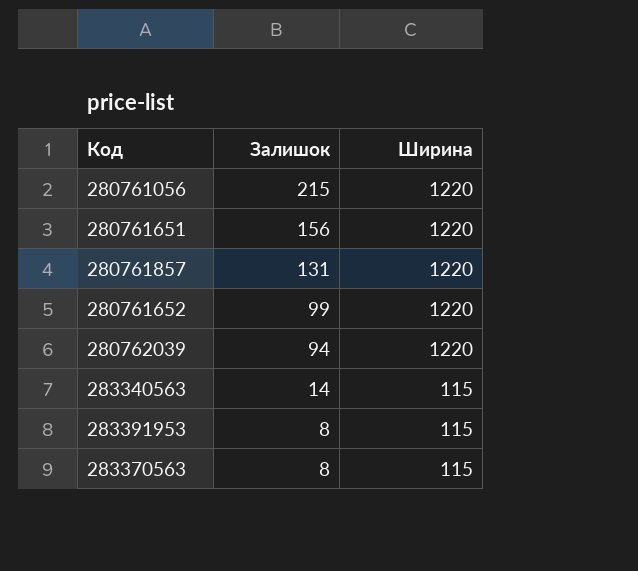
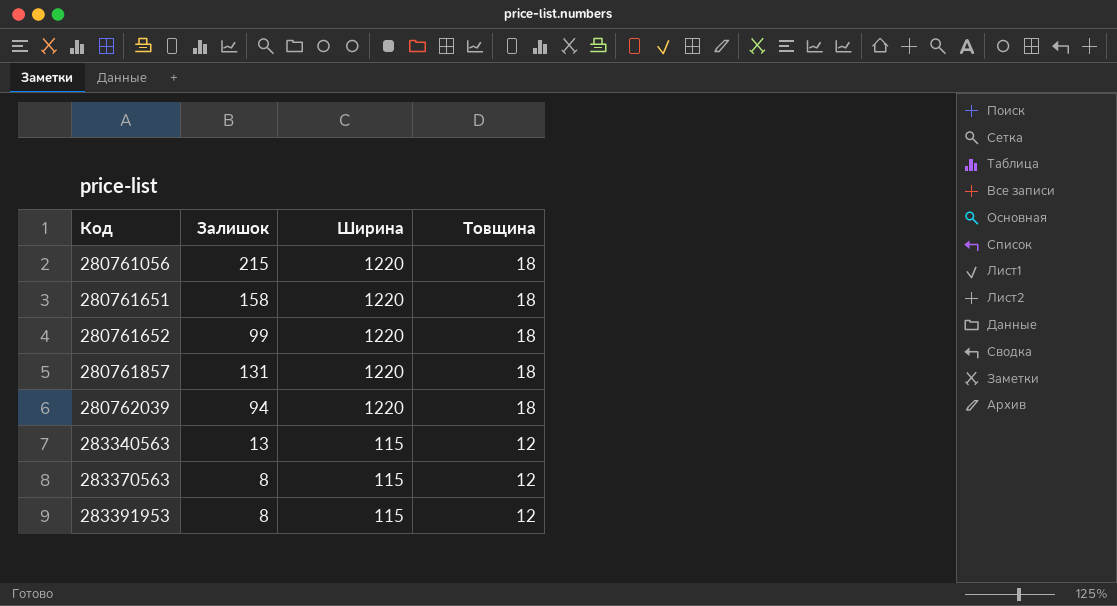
row order: Залишок descending -> Код ascending
column Товщина | position: none -> 4
280761651 | Залишок: 156 -> 158
283340563 | Залишок: 14 -> 13

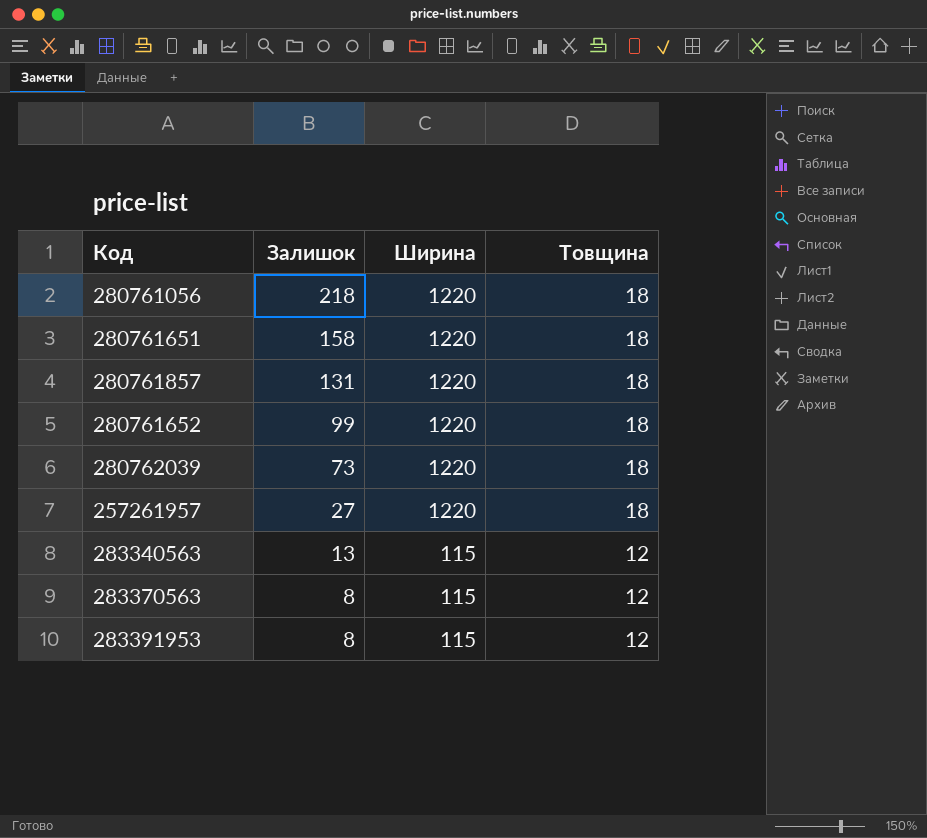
row order: Код ascending -> Залишок descending
280761056 | Залишок: 215 -> 218
280762039 | Залишок: 94 -> 73
row 257261957: none -> 27 | 1220 | 18

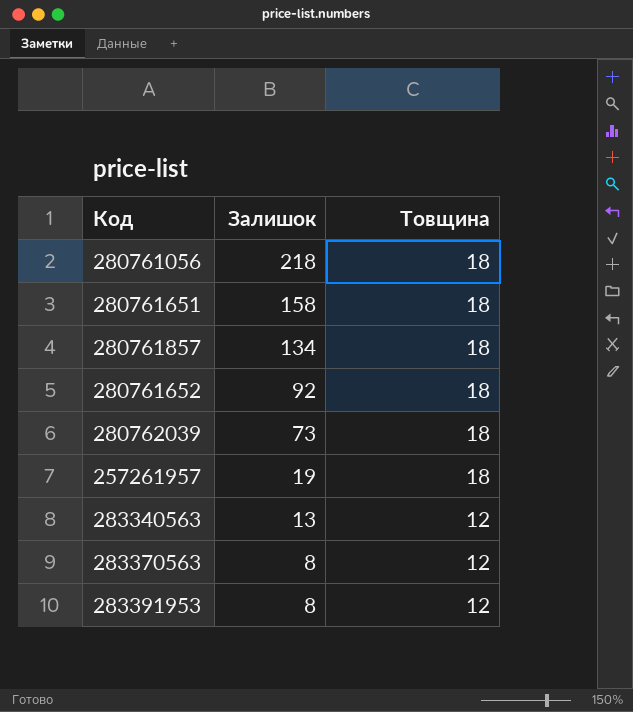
column Ширина | position: 3 -> none
280761857 | Залишок: 131 -> 134
280761652 | Залишок: 99 -> 92
257261957 | Залишок: 27 -> 19

